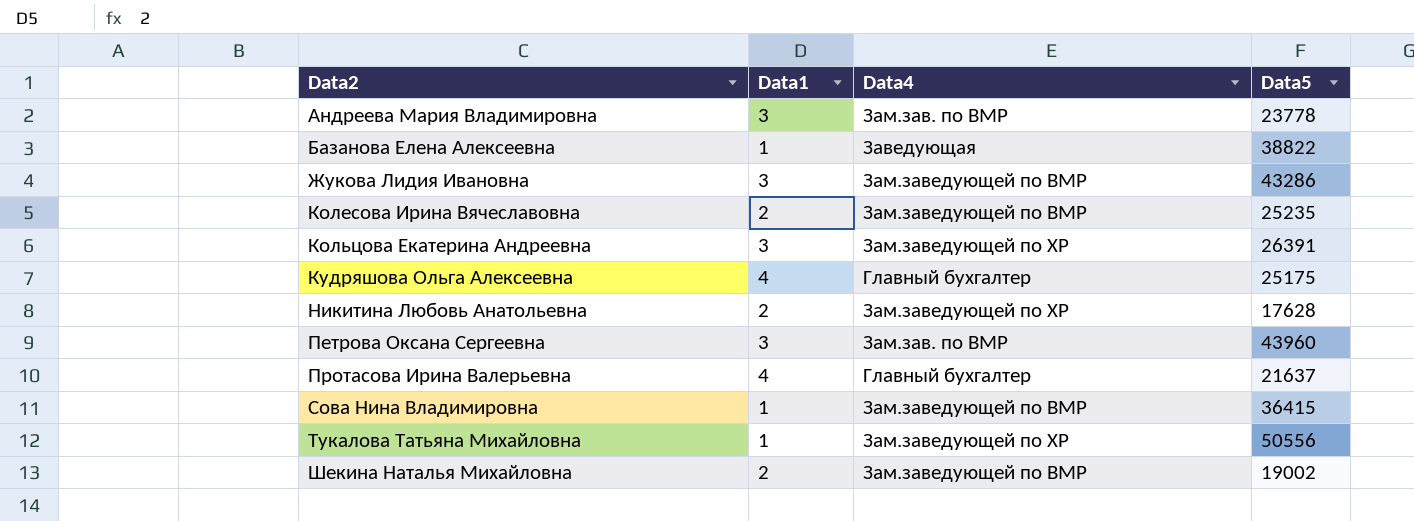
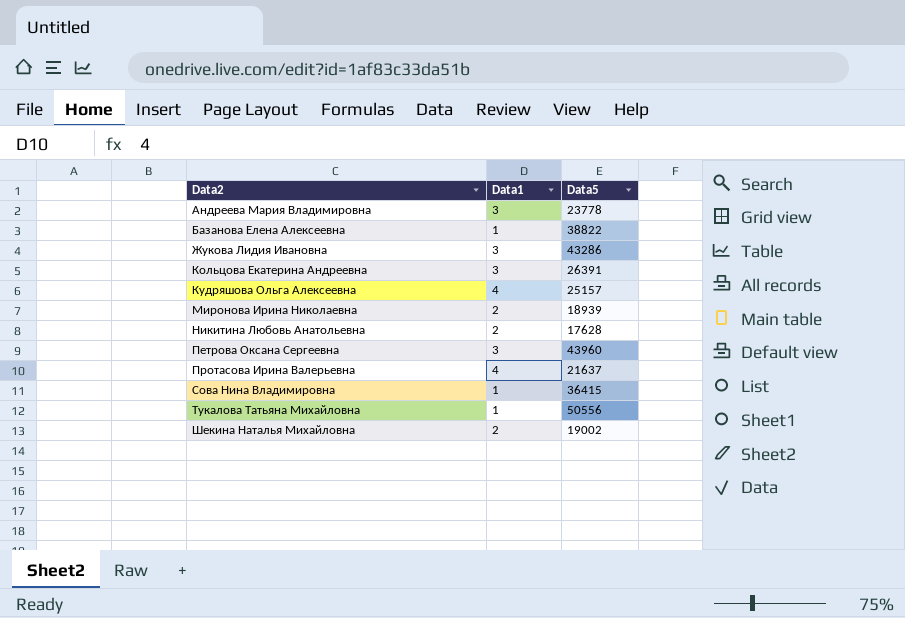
column Data4 | position: 3 -> none
row Колесова Ирина Вячеславовна: 2 | Зам.заведующей по ВМР | 25235 -> none
Кудряшова Ольга Алексеевна | Data5: 25175 -> 25157
row Миронова Ирина Николаевна: none -> 2 | 18939

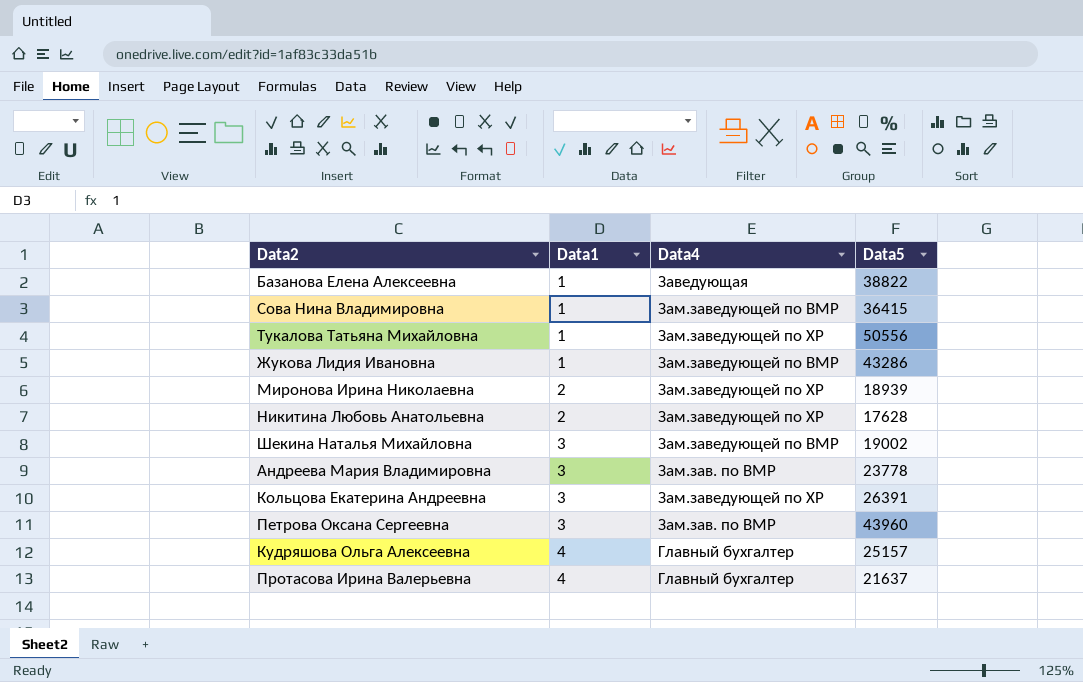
row order: Data2 ascending -> Data1 ascending
column Data4 | position: none -> 3
Жукова Лидия Ивановна | Data1: 3 -> 1
Шекина Наталья Михайловна | Data1: 2 -> 3

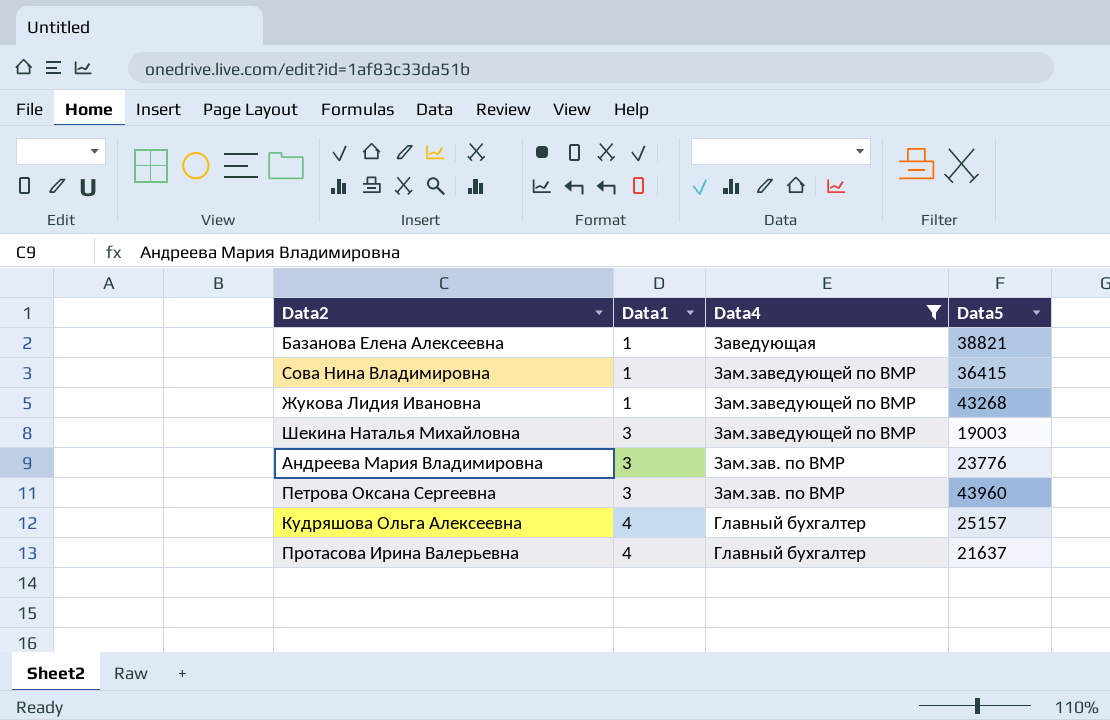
filter: none -> Data4 != Зам.заведующей по ХР
Базанова Елена Алексеевна | Data5: 38822 -> 38821
Жукова Лидия Ивановна | Data5: 43286 -> 43268
Шекина Наталья Михайловна | Data5: 19002 -> 19003
Андреева Мария Владимировна | Data5: 23778 -> 23776

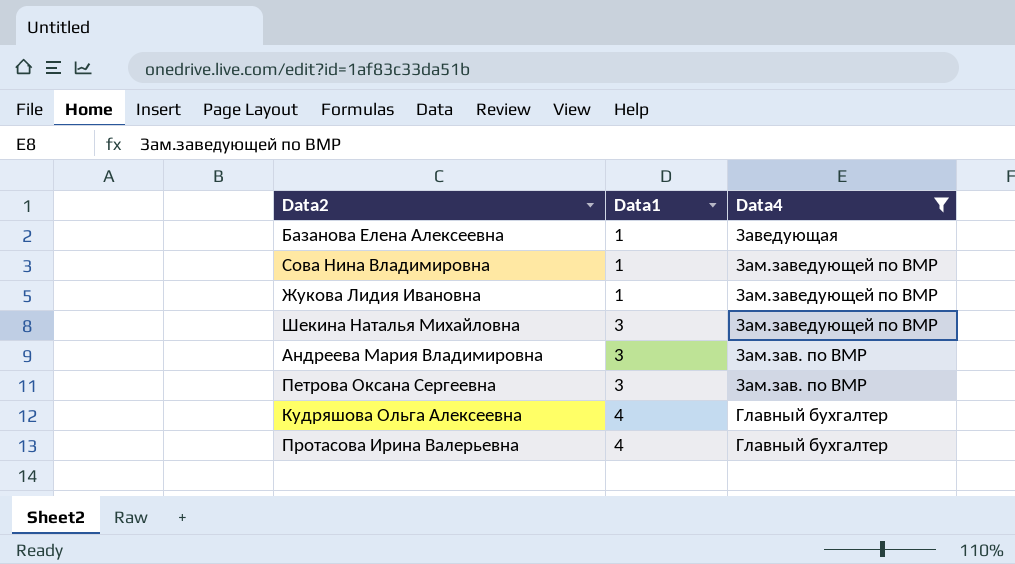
column Data5 | position: 4 -> none

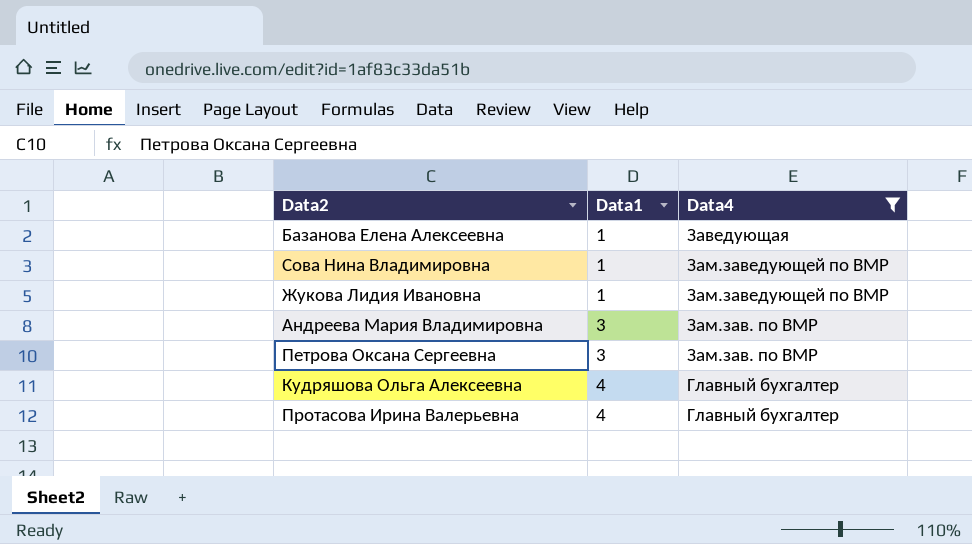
row Шекина Наталья Михайловна: 3 | Зам.заведующей по ВМР -> none

